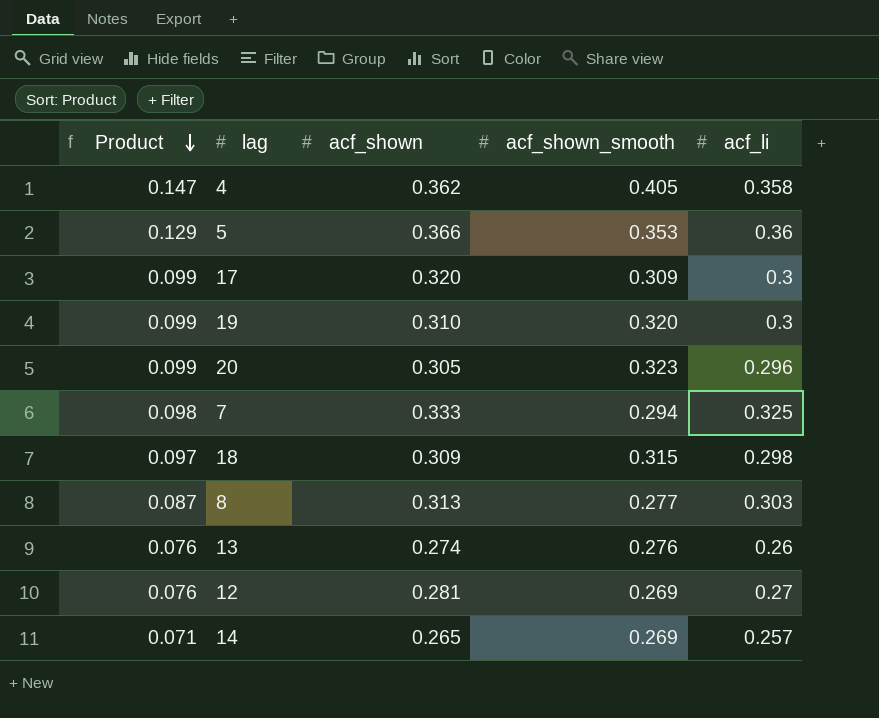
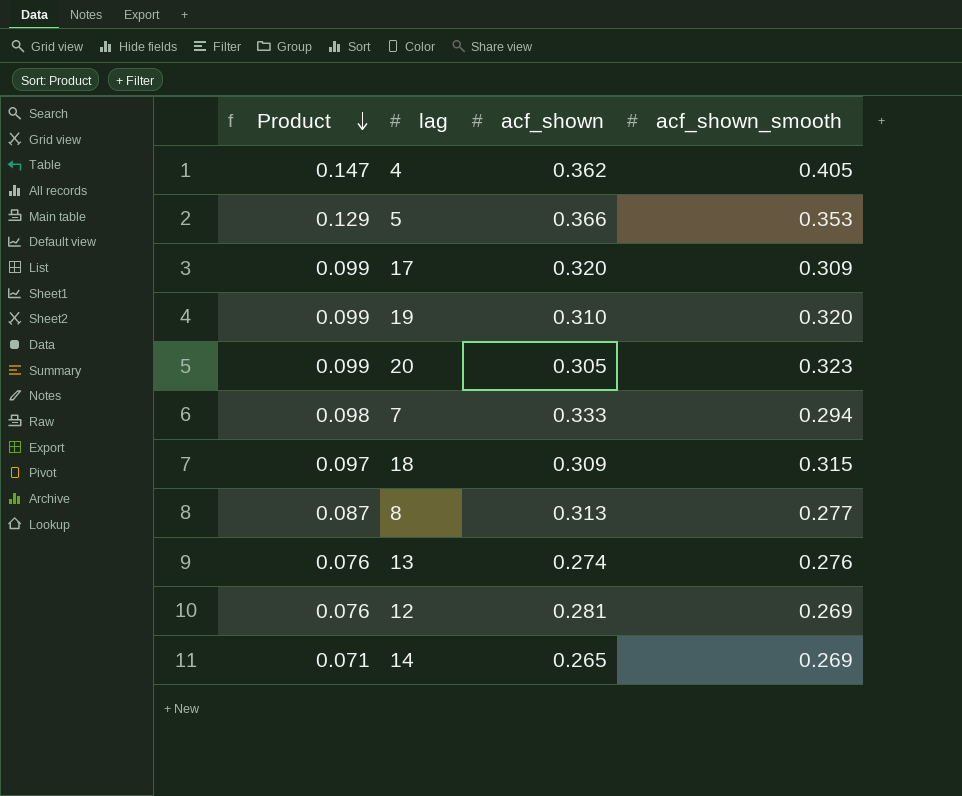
column acf_li | position: 5 -> none

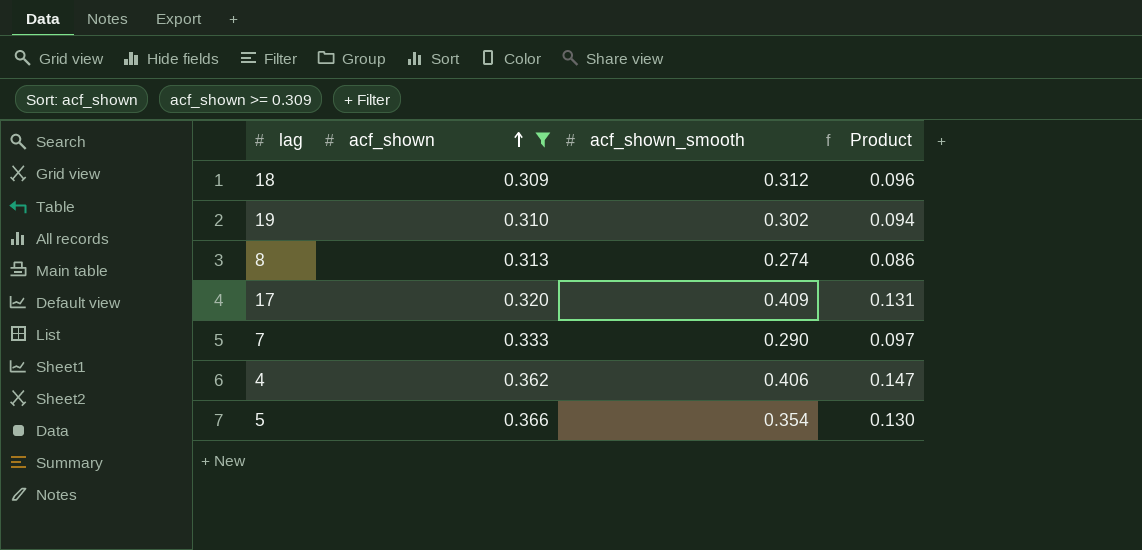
filter: none -> acf_shown >= 0.309
row order: Product descending -> acf_shown ascending
column Product | position: 1 -> 4
18 | acf_shown_smooth: 0.315 -> 0.312
18 | Product: 0.097 -> 0.096
19 | acf_shown_smooth: 0.320 -> 0.302
19 | Product: 0.099 -> 0.094
8 | acf_shown_smooth: 0.277 -> 0.274
8 | Product: 0.087 -> 0.086
17 | acf_shown_smooth: 0.309 -> 0.409
17 | Product: 0.099 -> 0.131
7 | acf_shown_smooth: 0.294 -> 0.290
7 | Product: 0.098 -> 0.097
4 | acf_shown_smooth: 0.405 -> 0.406
5 | acf_shown_smooth: 0.353 -> 0.354
5 | Product: 0.129 -> 0.130

